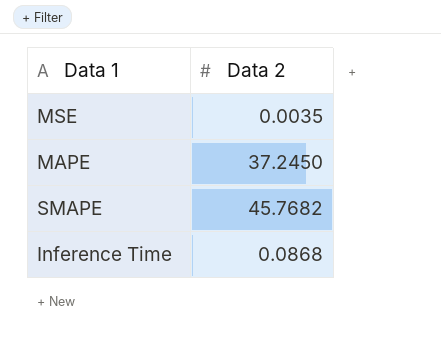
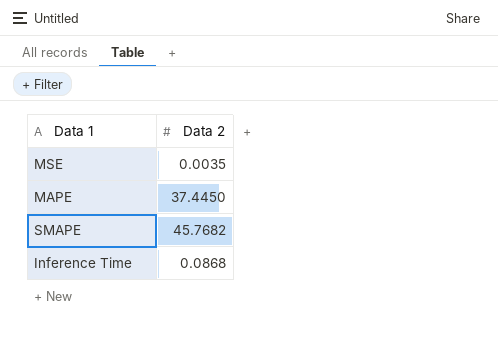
MAPE | Data 2: 37.2450 -> 37.4450

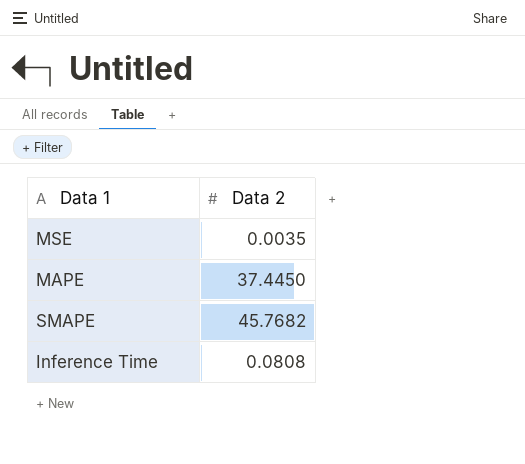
Inference Time | Data 2: 0.0868 -> 0.0808

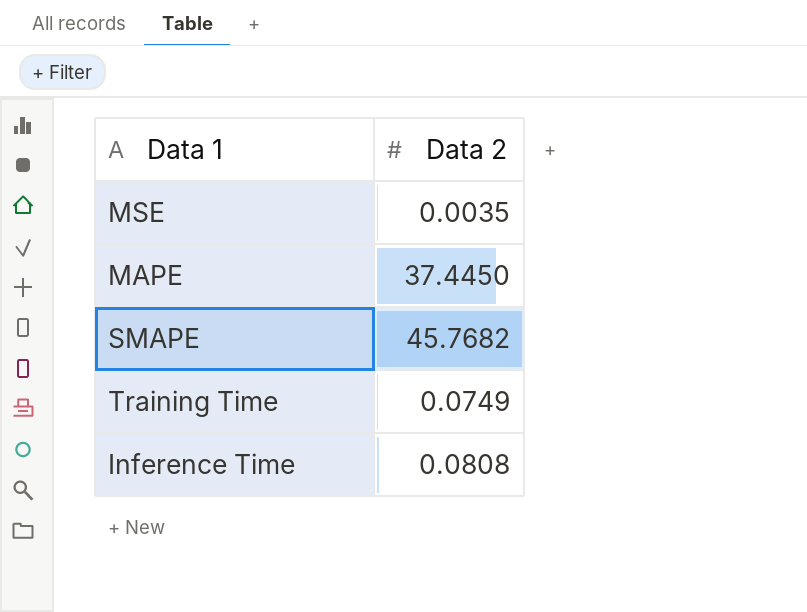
row Training Time: none -> 0.0749

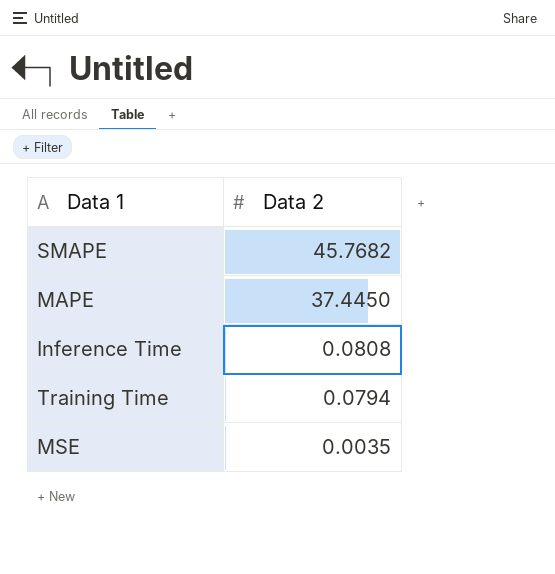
row order: none -> Data 2 descending
Training Time | Data 2: 0.0749 -> 0.0794

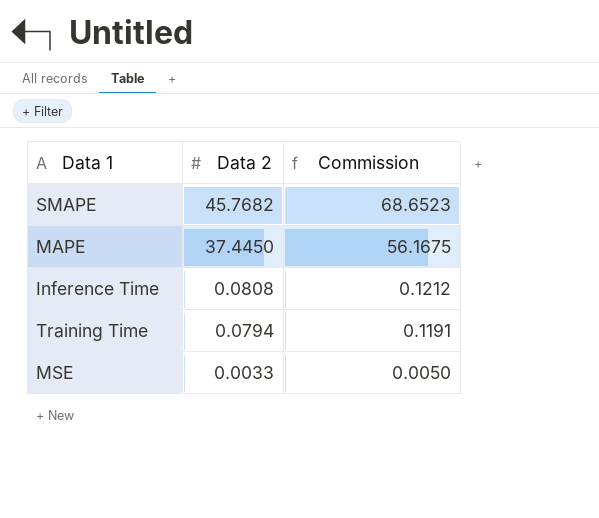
column Commission | formula: none -> [Data 2] * 1.5
MSE | Data 2: 0.0035 -> 0.0033

